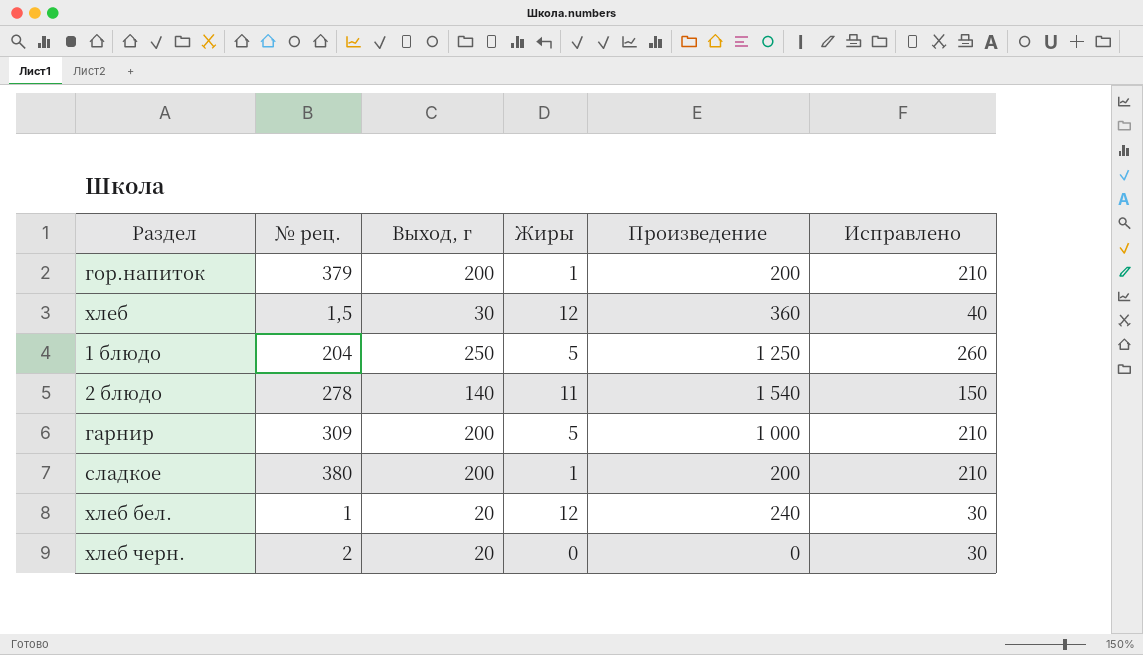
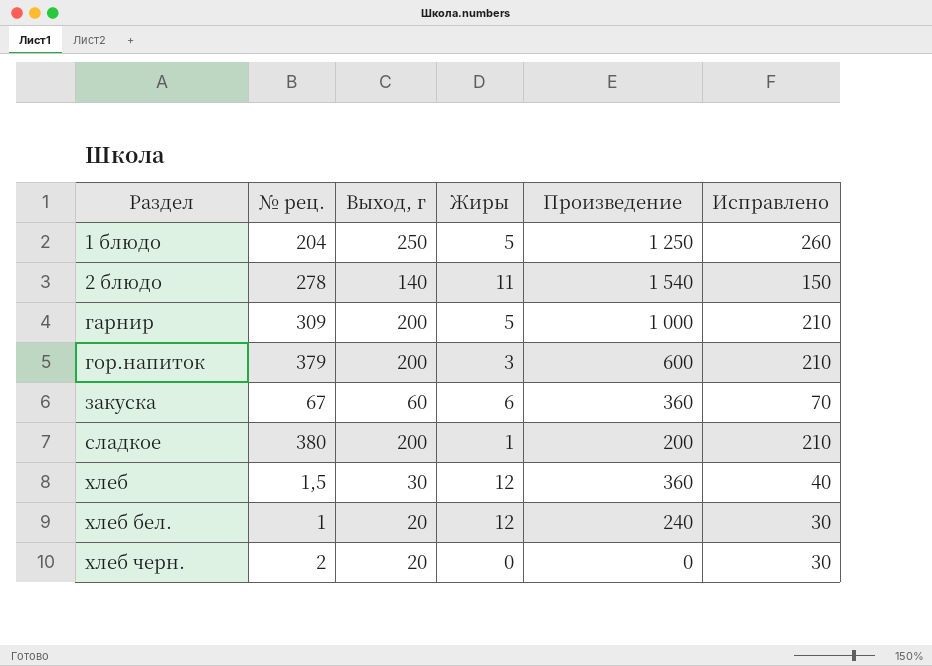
row order: none -> Раздел ascending
гор.напиток | Жиры: 1 -> 3
гор.напиток | Произведение: 200 -> 600
row закуска: none -> 67 | 60 | 6 | 360 | 70

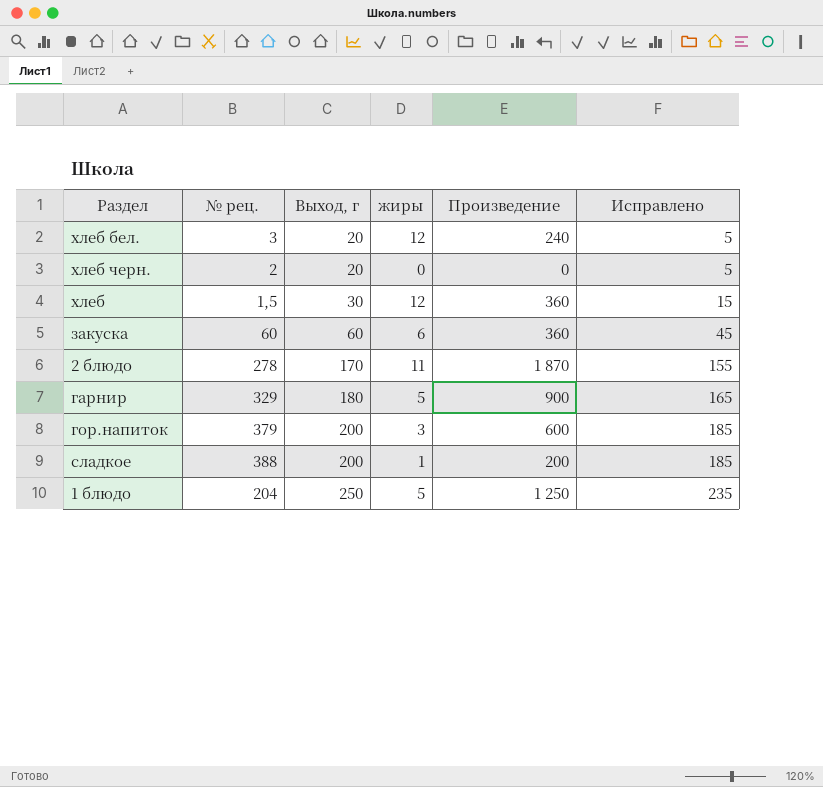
row order: Раздел ascending -> Выход, г ascending
column name: Жиры -> жиры
column Исправлено | formula: [Выход, г] + 10 -> [Выход, г] - 15
хлеб бел. | № рец.: 1 -> 3
закуска | № рец.: 67 -> 60
2 блюдо | Выход, г: 140 -> 170
2 блюдо | Произведение: 1 540 -> 1 870
гарнир | № рец.: 309 -> 329
гарнир | Выход, г: 200 -> 180
гарнир | Произведение: 1 000 -> 900
сладкое | № рец.: 380 -> 388

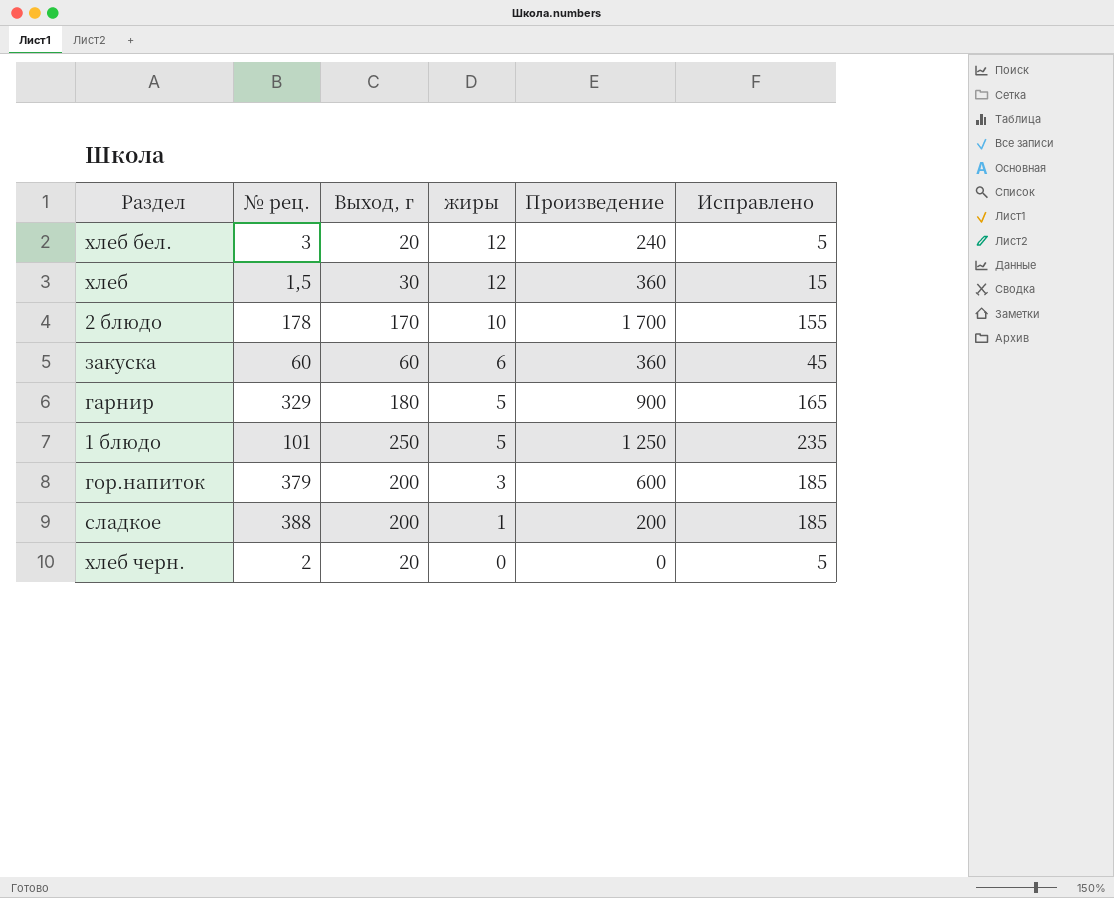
row order: Выход, г ascending -> жиры descending
2 блюдо | № рец.: 278 -> 178
2 блюдо | жиры: 11 -> 10
2 блюдо | Произведение: 1 870 -> 1 700
1 блюдо | № рец.: 204 -> 101

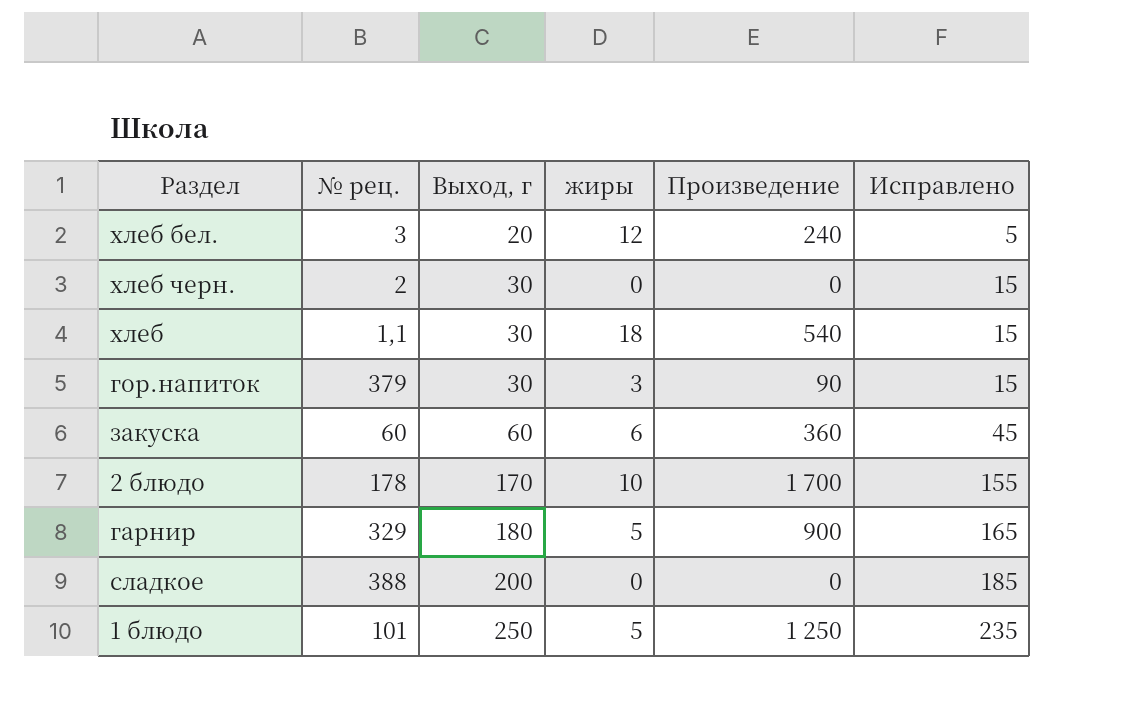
row order: жиры descending -> Выход, г ascending
хлеб черн. | Выход, г: 20 -> 30
хлеб черн. | Исправлено: 5 -> 15
хлеб | № рец.: 1,5 -> 1,1
хлеб | жиры: 12 -> 18
хлеб | Произведение: 360 -> 540
гор.напиток | Выход, г: 200 -> 30
гор.напиток | Произведение: 600 -> 90
гор.напиток | Исправлено: 185 -> 15
сладкое | жиры: 1 -> 0
сладкое | Произведение: 200 -> 0

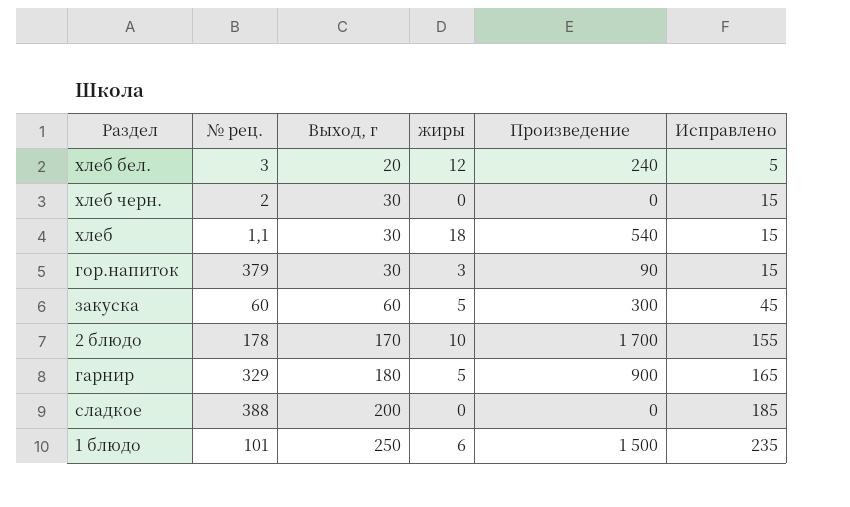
закуска | жиры: 6 -> 5
закуска | Произведение: 360 -> 300
1 блюдо | жиры: 5 -> 6
1 блюдо | Произведение: 1 250 -> 1 500

